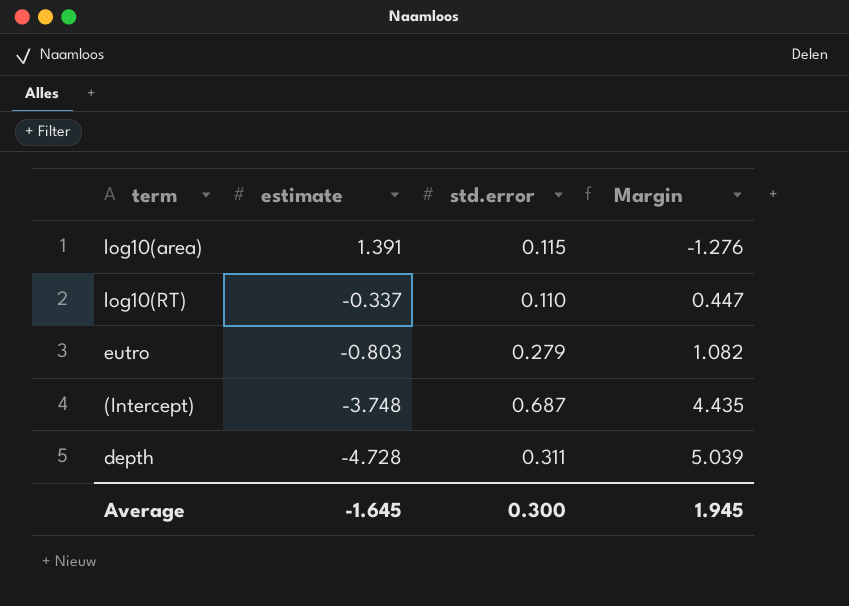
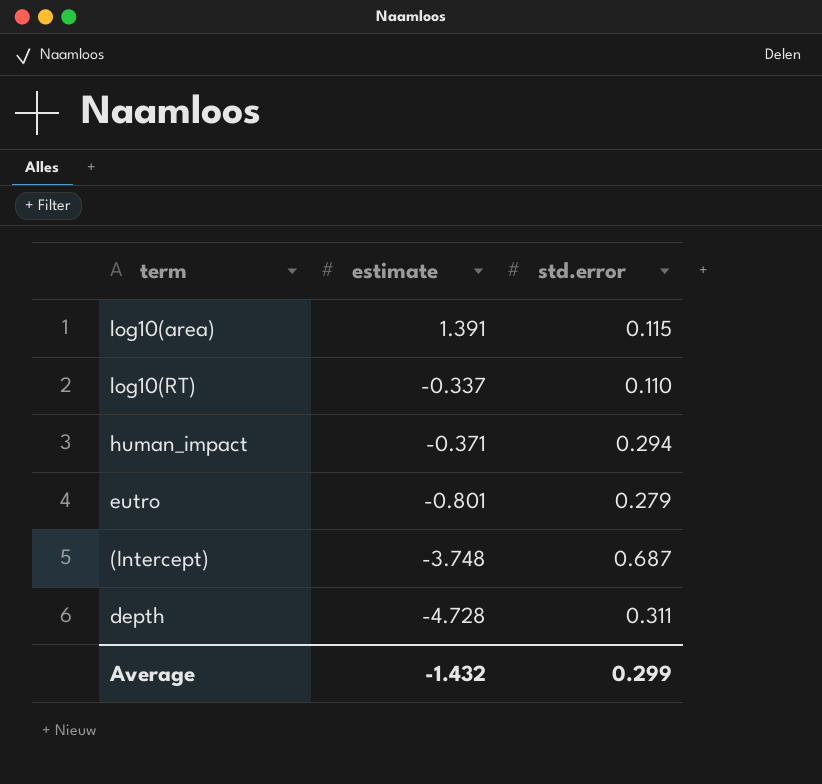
column Margin | formula: [std.error] - [estimate] -> none
row human_impact: none -> -0.371 | 0.294
eutro | estimate: -0.803 -> -0.801
Average | estimate: -1.645 -> -1.432
Average | std.error: 0.300 -> 0.299

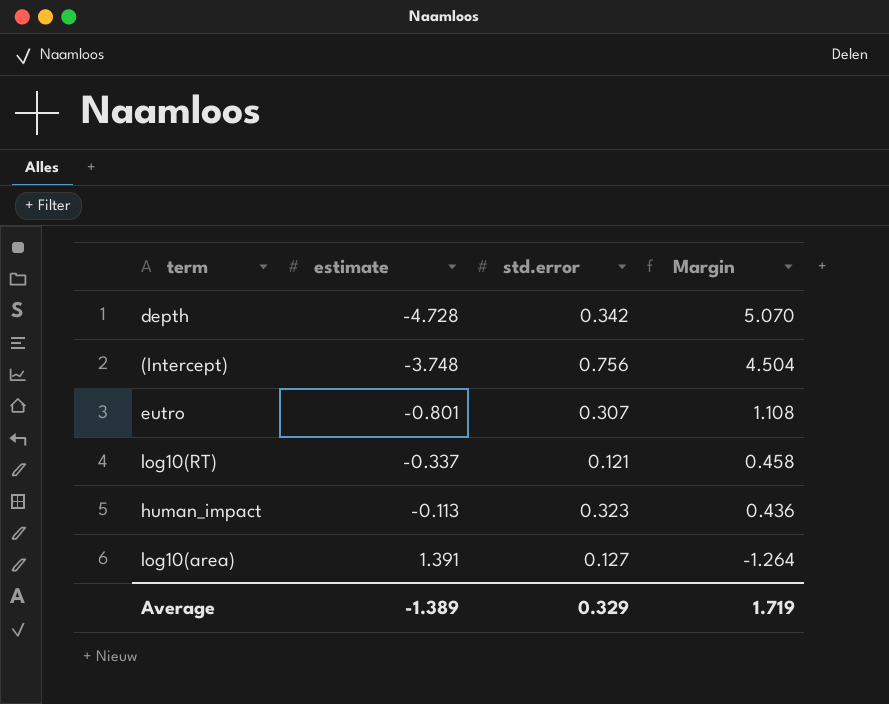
row order: estimate descending -> estimate ascending
column Margin | formula: none -> [std.error] - [estimate]
depth | std.error: 0.311 -> 0.342
(Intercept) | std.error: 0.687 -> 0.756
eutro | std.error: 0.279 -> 0.307
log10(RT) | std.error: 0.110 -> 0.121
human_impact | estimate: -0.371 -> -0.113
human_impact | std.error: 0.294 -> 0.323
log10(area) | std.error: 0.115 -> 0.127
Average | estimate: -1.432 -> -1.389
Average | std.error: 0.299 -> 0.329

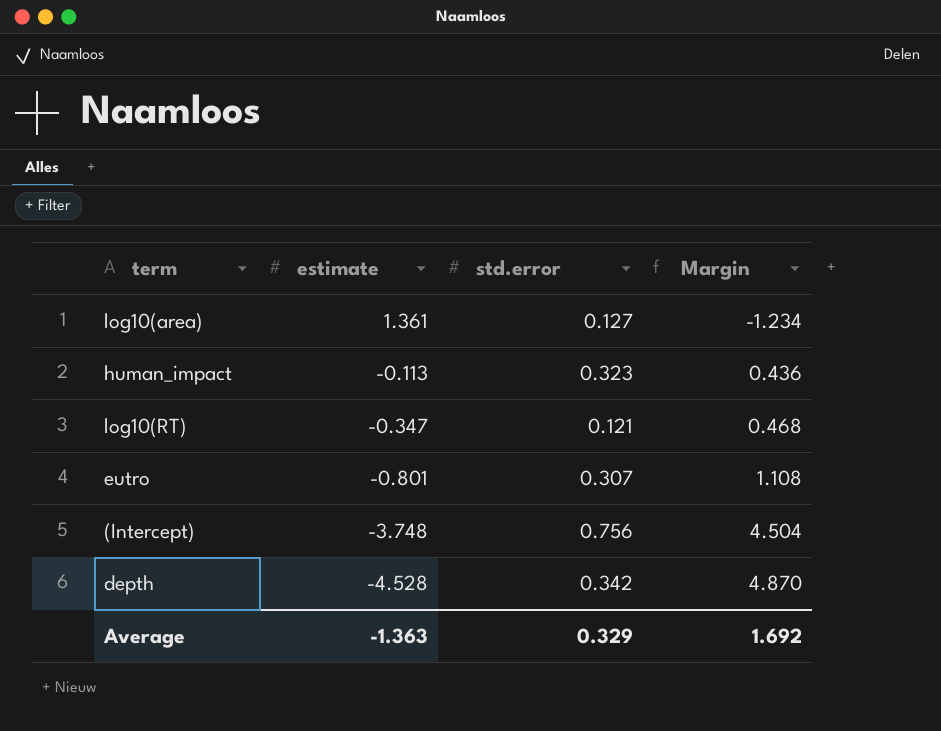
row order: estimate ascending -> estimate descending
log10(area) | estimate: 1.391 -> 1.361
log10(area) | Margin: -1.264 -> -1.234
log10(RT) | estimate: -0.337 -> -0.347
log10(RT) | Margin: 0.458 -> 0.468
depth | estimate: -4.728 -> -4.528
depth | Margin: 5.070 -> 4.870
Average | estimate: -1.389 -> -1.363
Average | Margin: 1.719 -> 1.692

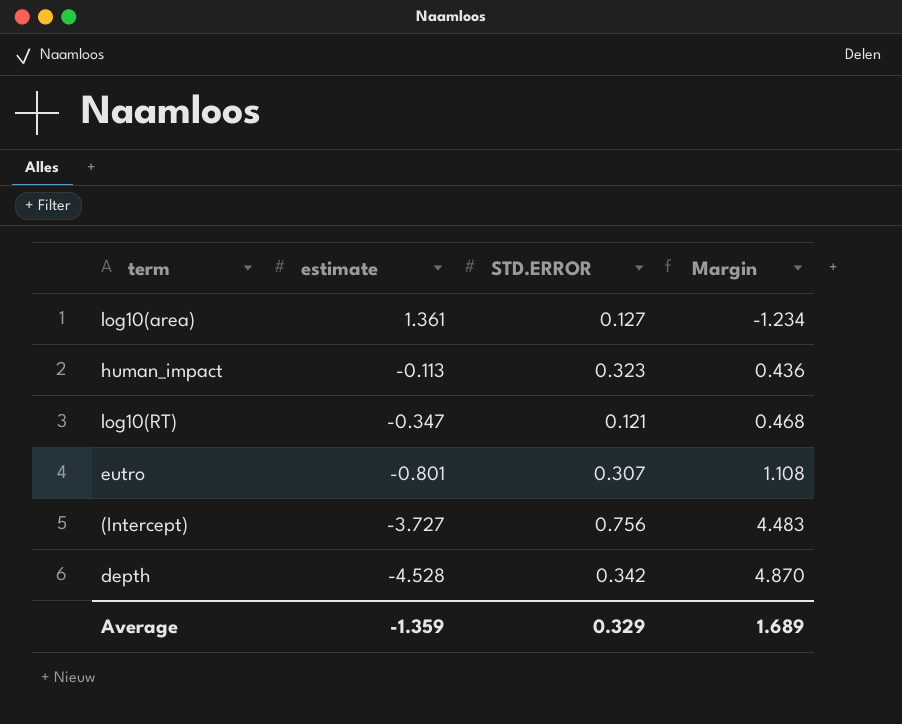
column name: std.error -> STD.ERROR
(Intercept) | estimate: -3.748 -> -3.727
(Intercept) | Margin: 4.504 -> 4.483
Average | estimate: -1.363 -> -1.359
Average | Margin: 1.692 -> 1.689

